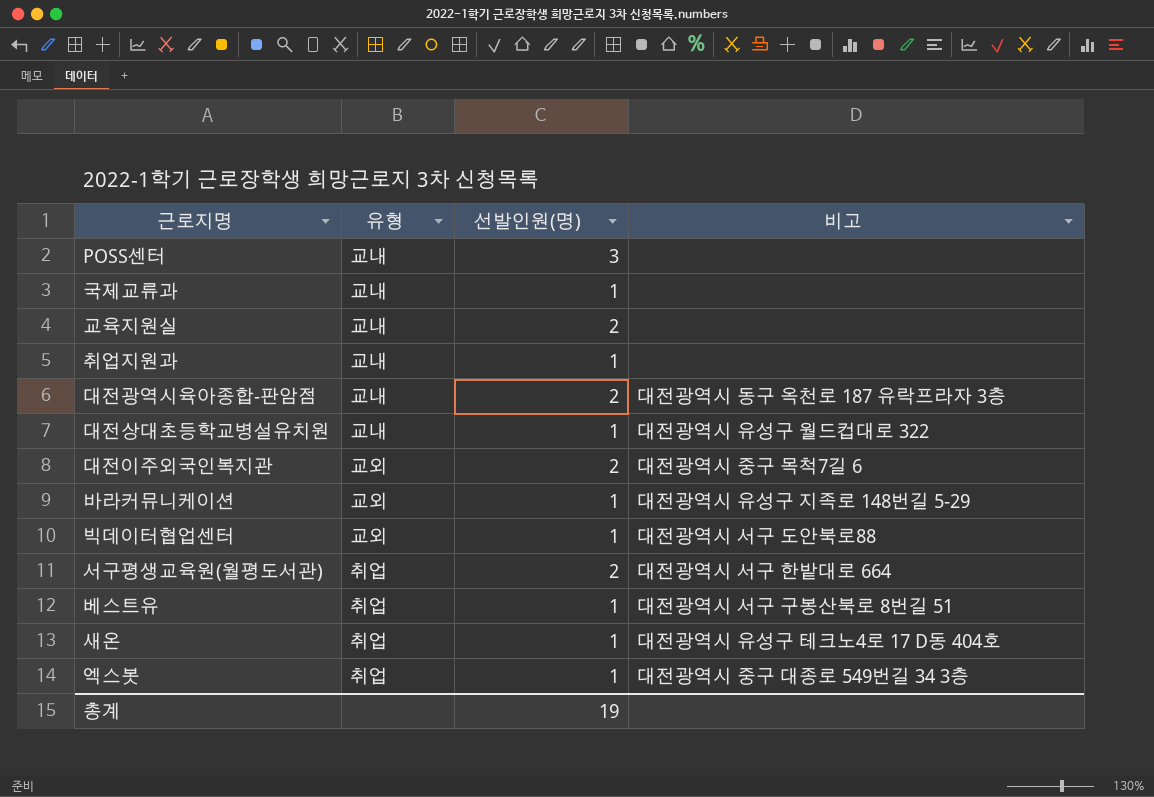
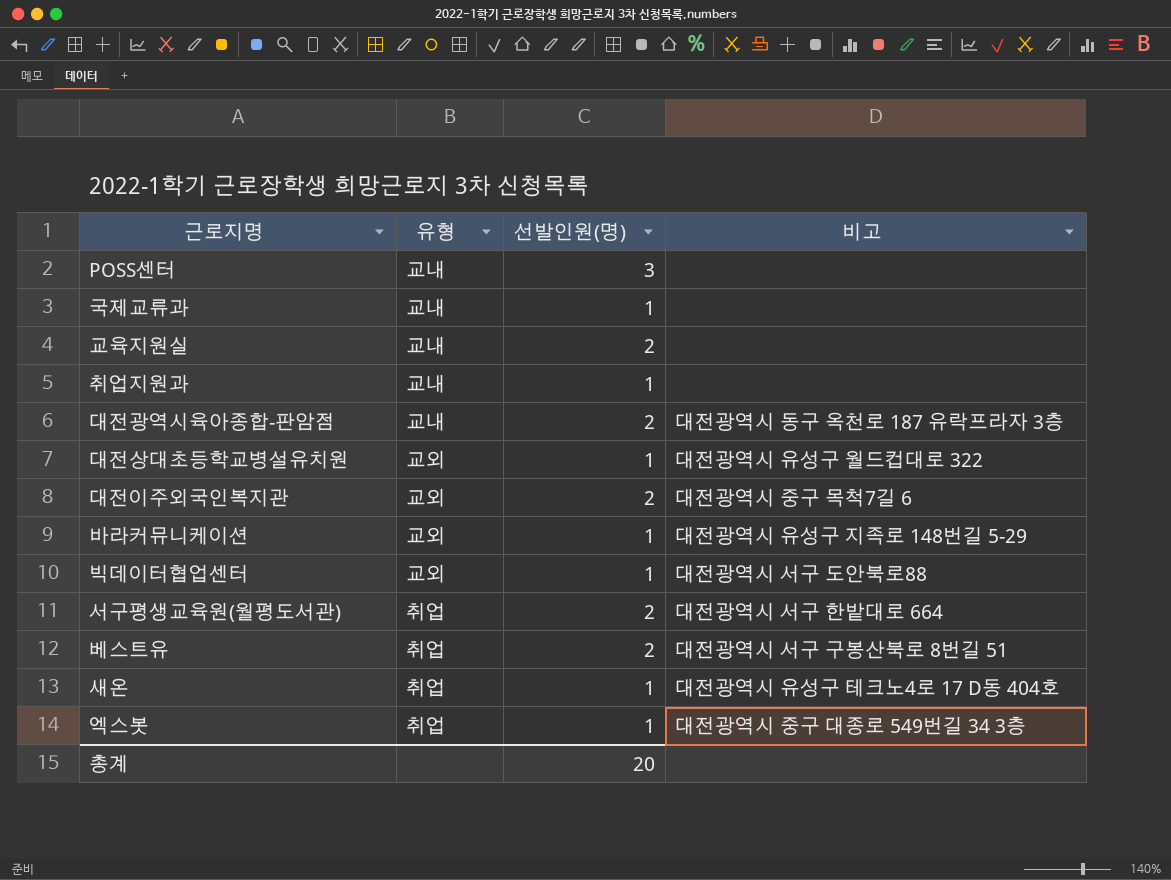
대전상대초등학교병설유치원 | 유형: 교내 -> 교외
베스트유 | 선발인원(명): 1 -> 2
총계 | 선발인원(명): 19 -> 20

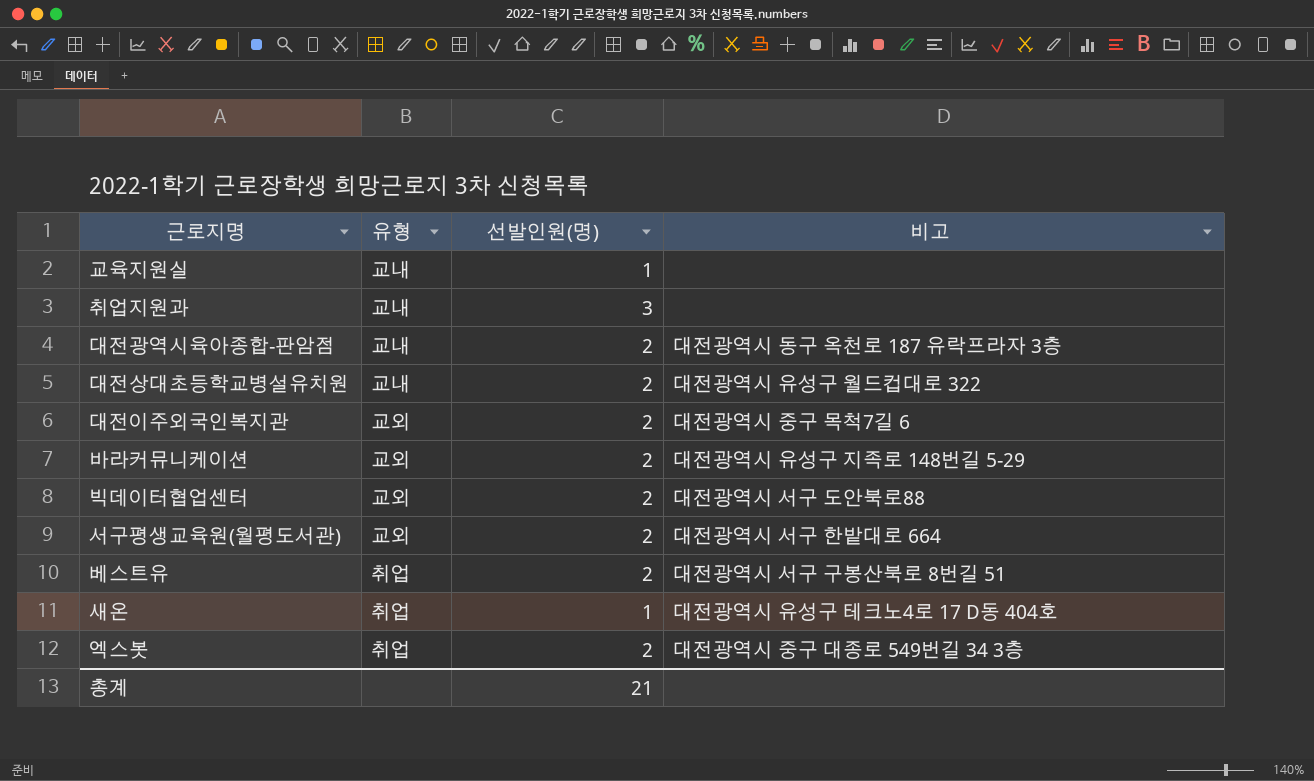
row POSS센터: 교내 | 3 | none -> none
row 국제교류과: 교내 | 1 | none -> none
교육지원실 | 선발인원(명): 2 -> 1
취업지원과 | 선발인원(명): 1 -> 3
대전상대초등학교병설유치원 | 유형: 교외 -> 교내
대전상대초등학교병설유치원 | 선발인원(명): 1 -> 2
바라커뮤니케이션 | 선발인원(명): 1 -> 2
빅데이터협업센터 | 선발인원(명): 1 -> 2
서구평생교육원(월평도서관) | 유형: 취업 -> 교외
엑스봇 | 선발인원(명): 1 -> 2
총계 | 선발인원(명): 20 -> 21

